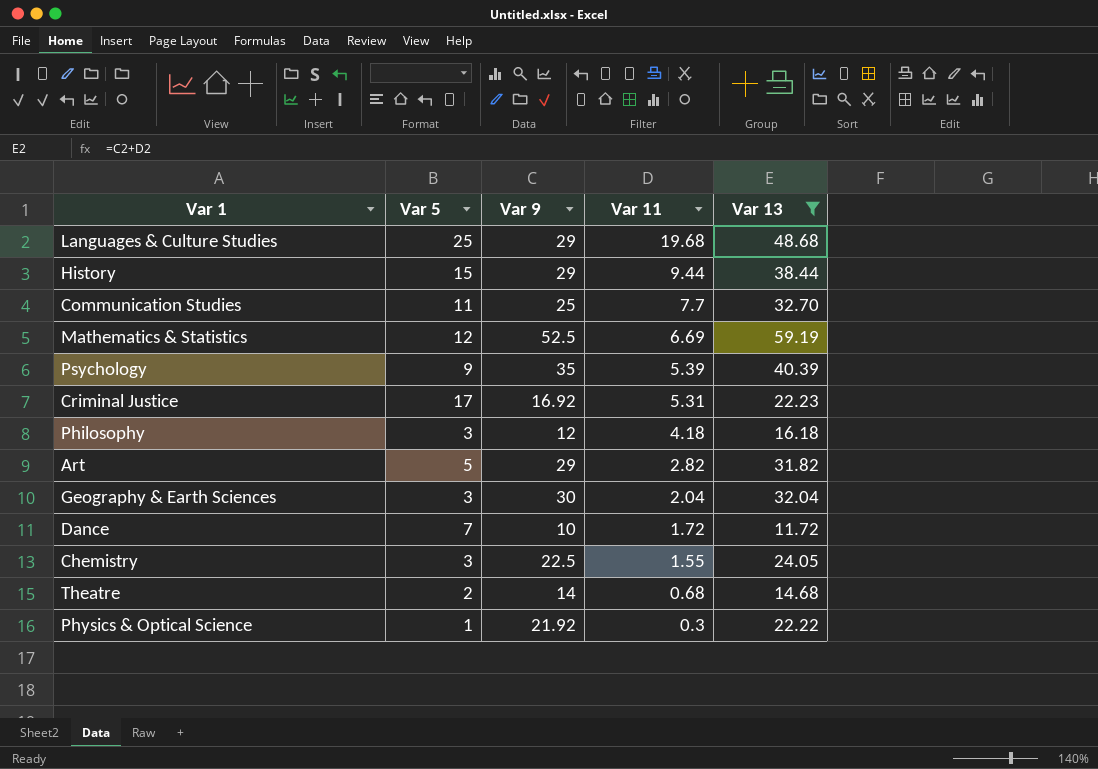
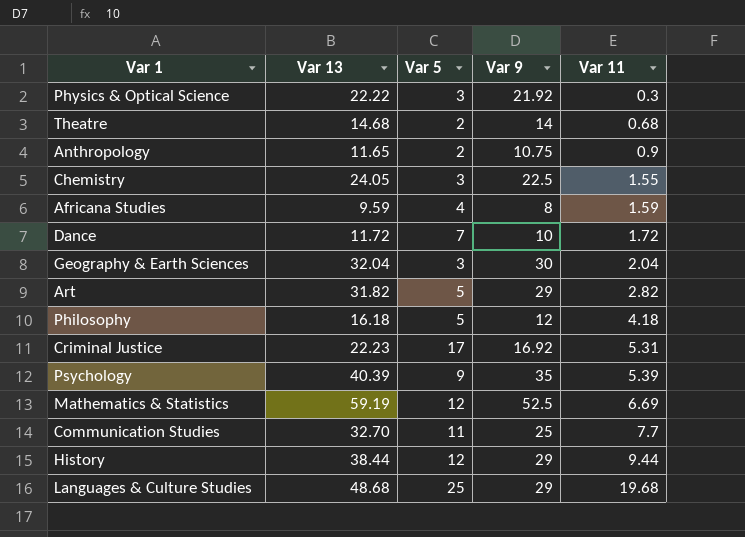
filter: Var 13 >= 11.72 -> none
row order: Var 11 descending -> Var 11 ascending
column Var 13 | position: 5 -> 2
Physics & Optical Science | Var 5: 1 -> 3
Philosophy | Var 5: 3 -> 5
History | Var 5: 15 -> 12

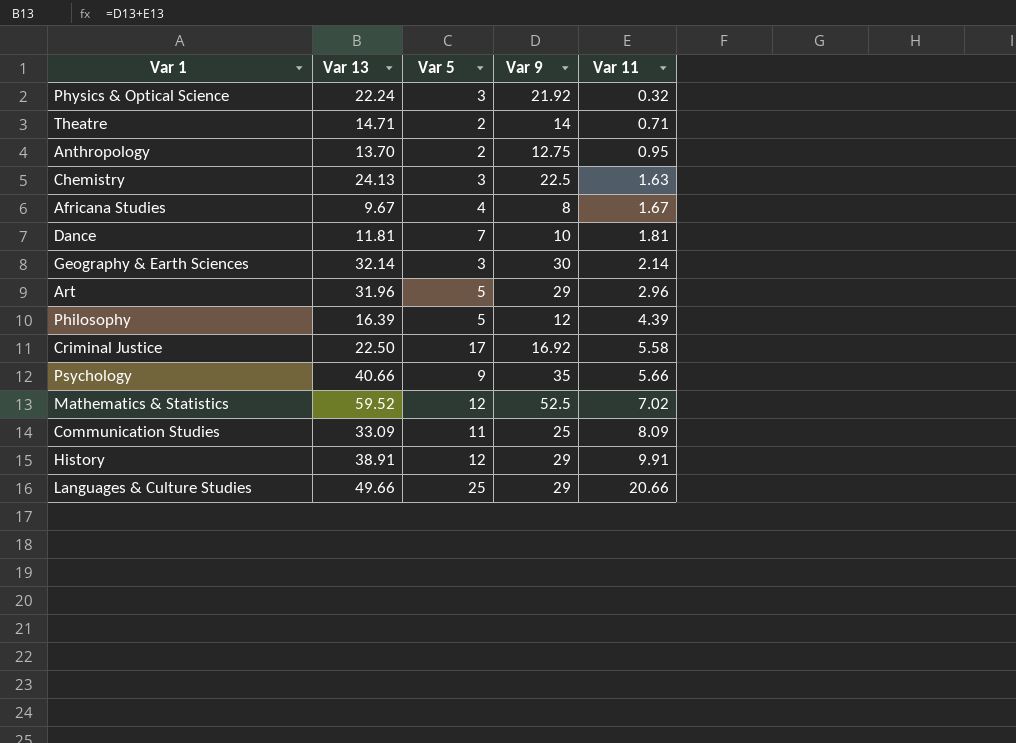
Physics & Optical Science | Var 13: 22.22 -> 22.24
Physics & Optical Science | Var 11: 0.3 -> 0.32
Theatre | Var 13: 14.68 -> 14.71
Theatre | Var 11: 0.68 -> 0.71
Anthropology | Var 13: 11.65 -> 13.70
Anthropology | Var 9: 10.75 -> 12.75
Anthropology | Var 11: 0.9 -> 0.95
Chemistry | Var 13: 24.05 -> 24.13
Chemistry | Var 11: 1.55 -> 1.63
Africana Studies | Var 13: 9.59 -> 9.67
Africana Studies | Var 11: 1.59 -> 1.67
Dance | Var 13: 11.72 -> 11.81
Dance | Var 11: 1.72 -> 1.81
Geography & Earth Sciences | Var 13: 32.04 -> 32.14
Geography & Earth Sciences | Var 11: 2.04 -> 2.14
Art | Var 13: 31.82 -> 31.96
Art | Var 11: 2.82 -> 2.96
Philosophy | Var 13: 16.18 -> 16.39
Philosophy | Var 11: 4.18 -> 4.39
Criminal Justice | Var 13: 22.23 -> 22.50
Criminal Justice | Var 11: 5.31 -> 5.58
Psychology | Var 13: 40.39 -> 40.66
Psychology | Var 11: 5.39 -> 5.66
Mathematics & Statistics | Var 13: 59.19 -> 59.52
Mathematics & Statistics | Var 11: 6.69 -> 7.02
Communication Studies | Var 13: 32.70 -> 33.09
Communication Studies | Var 11: 7.7 -> 8.09
History | Var 13: 38.44 -> 38.91
History | Var 11: 9.44 -> 9.91
Languages & Culture Studies | Var 13: 48.68 -> 49.66
Languages & Culture Studies | Var 11: 19.68 -> 20.66

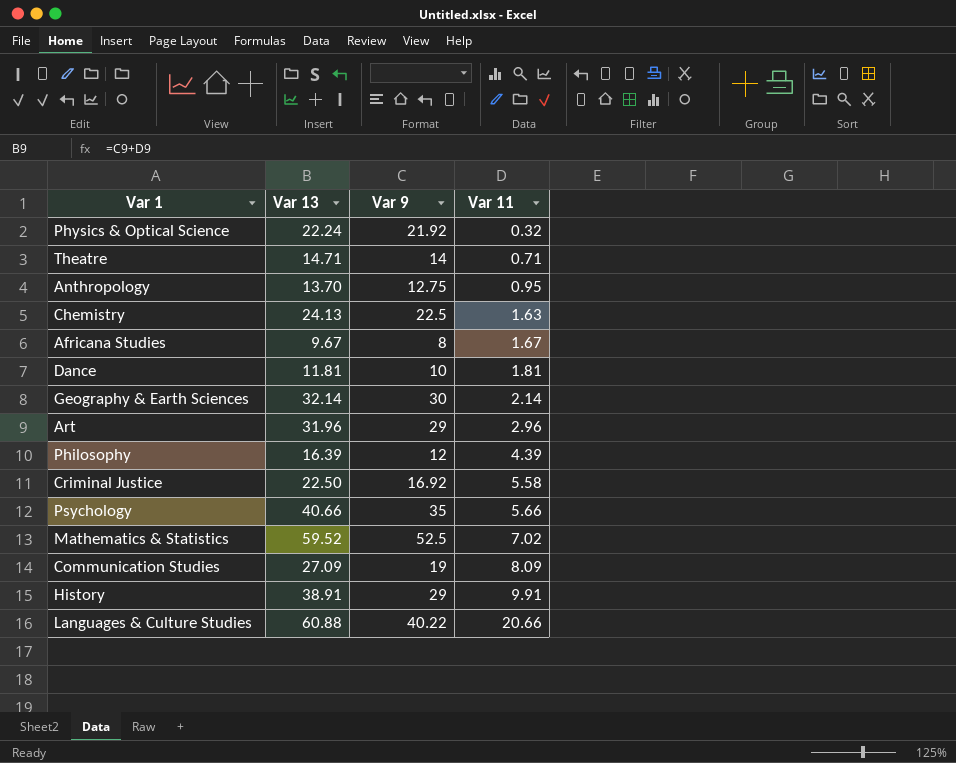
column Var 5 | position: 3 -> none
Communication Studies | Var 13: 33.09 -> 27.09
Communication Studies | Var 9: 25 -> 19
Languages & Culture Studies | Var 13: 49.66 -> 60.88
Languages & Culture Studies | Var 9: 29 -> 40.22

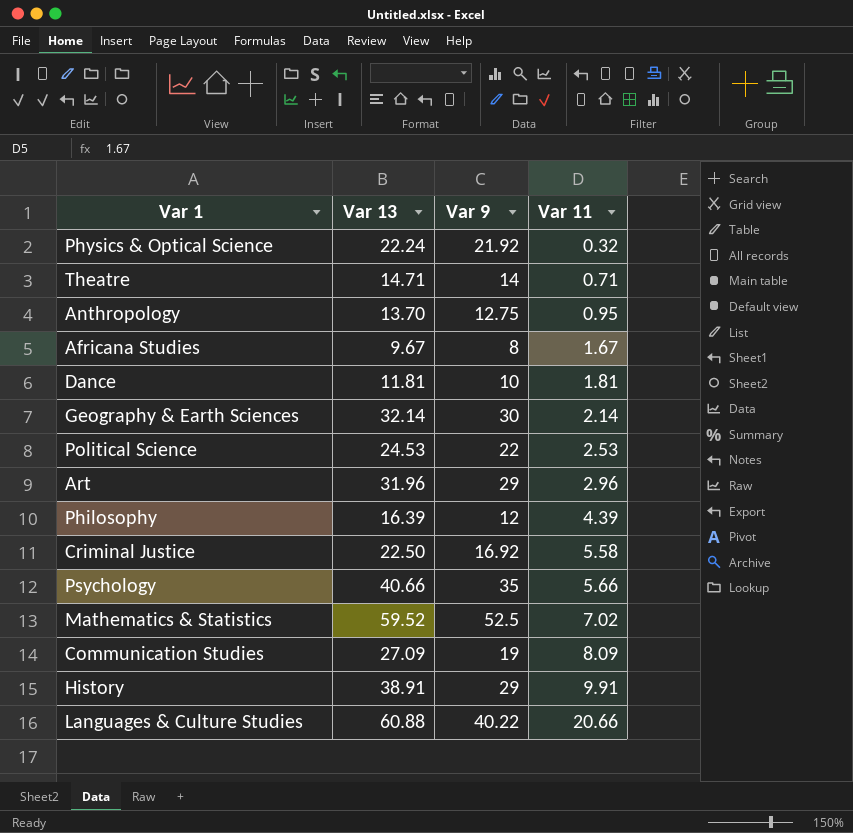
row Chemistry: 24.13 | 22.5 | 1.63 -> none
row Political Science: none -> 24.53 | 22 | 2.53

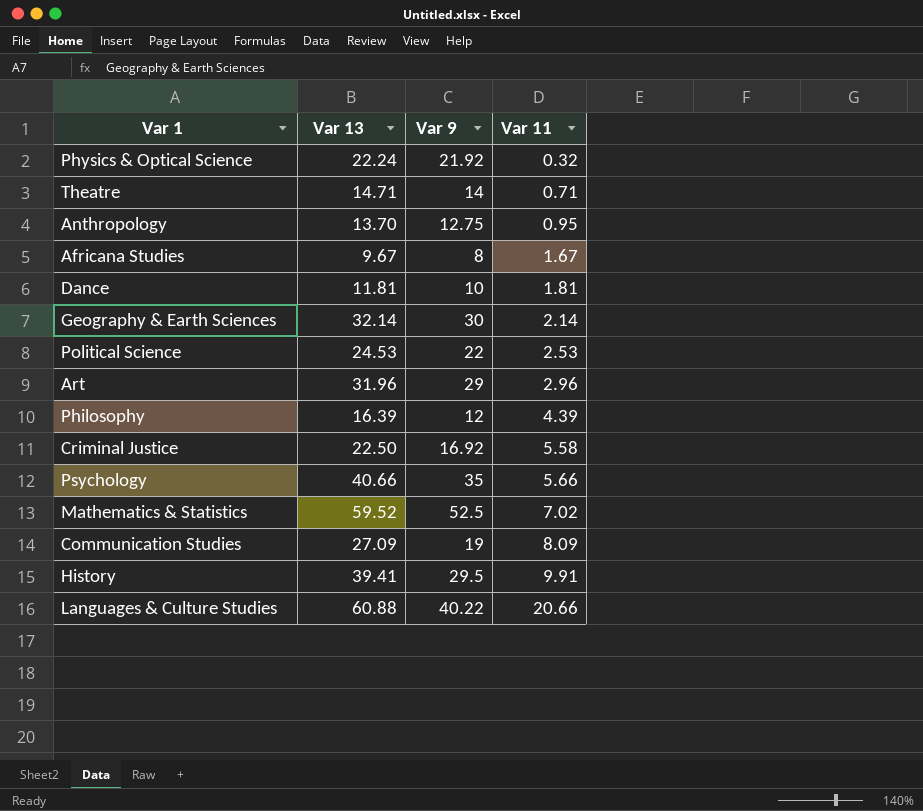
History | Var 13: 38.91 -> 39.41
History | Var 9: 29 -> 29.5

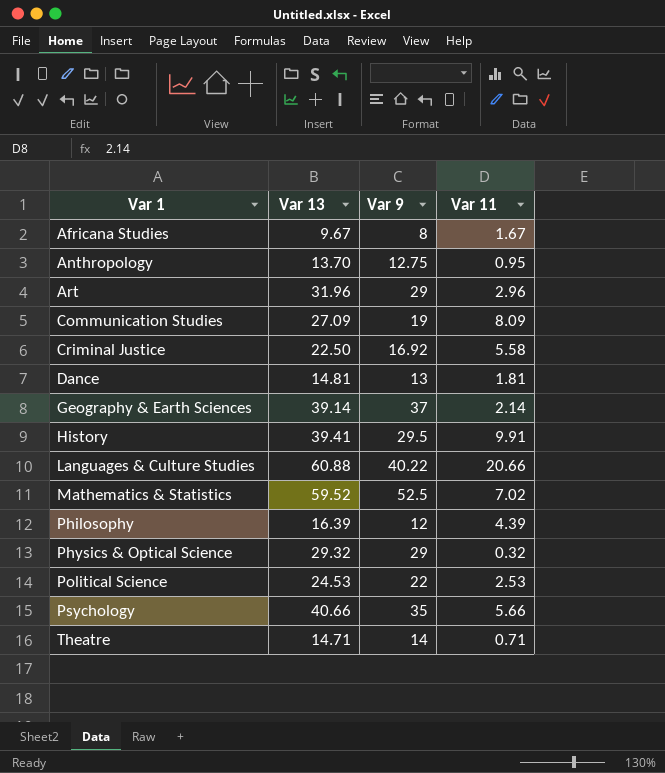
row order: Var 11 ascending -> Var 1 ascending
Dance | Var 13: 11.81 -> 14.81
Dance | Var 9: 10 -> 13
Geography & Earth Sciences | Var 13: 32.14 -> 39.14
Geography & Earth Sciences | Var 9: 30 -> 37
Physics & Optical Science | Var 13: 22.24 -> 29.32
Physics & Optical Science | Var 9: 21.92 -> 29

